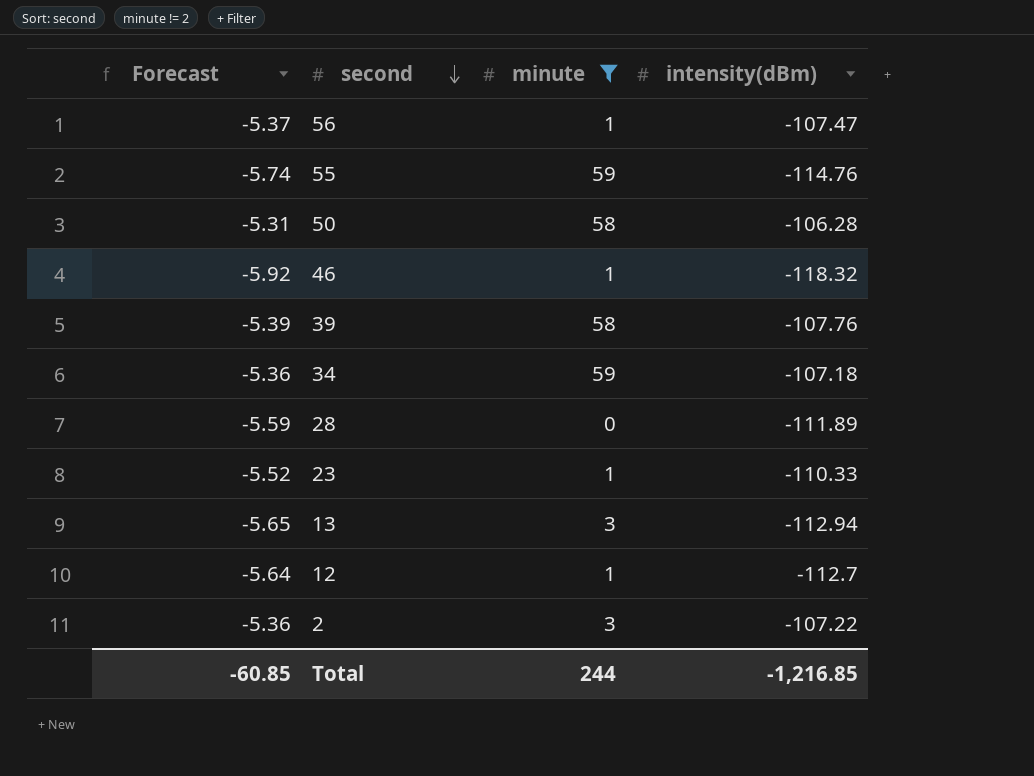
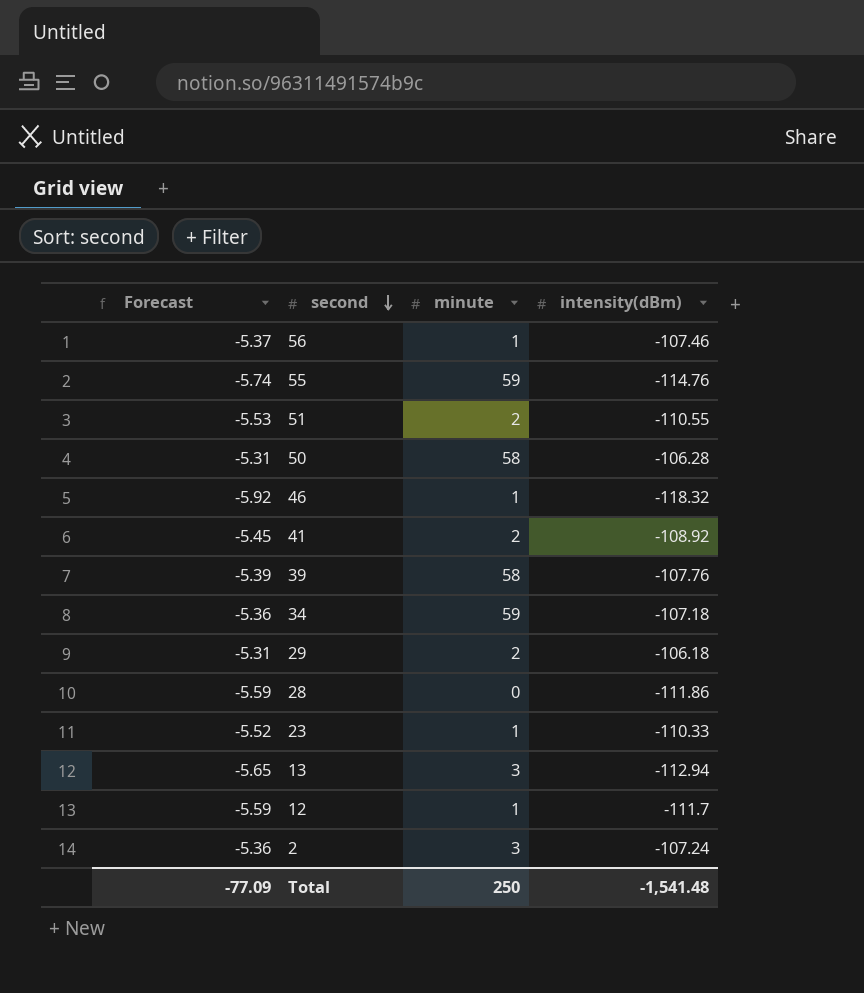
filter: minute != 2 -> none
56 | intensity(dBm): -107.47 -> -107.46
28 | intensity(dBm): -111.89 -> -111.86
12 | Forecast: -5.64 -> -5.59
12 | intensity(dBm): -112.7 -> -111.7
2 | intensity(dBm): -107.22 -> -107.24
Total | Forecast: -60.85 -> -77.09
Total | minute: 244 -> 250
Total | intensity(dBm): -1,216.85 -> -1,541.48

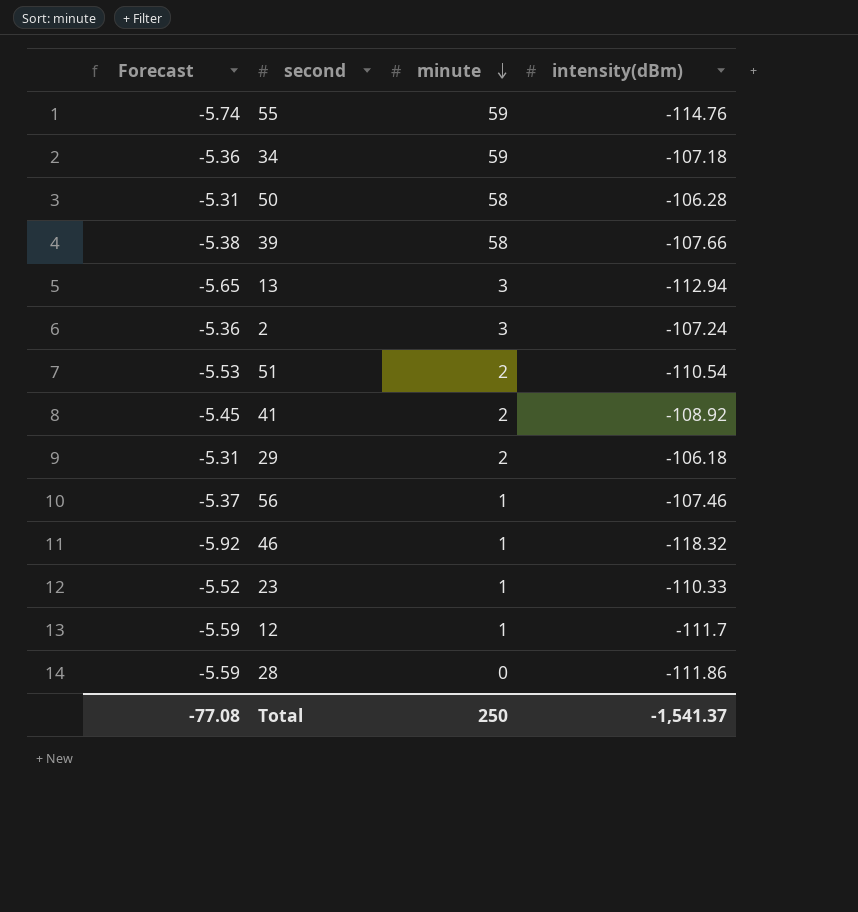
row order: second descending -> minute descending
39 | Forecast: -5.39 -> -5.38
39 | intensity(dBm): -107.76 -> -107.66
51 | intensity(dBm): -110.55 -> -110.54
Total | Forecast: -77.09 -> -77.08
Total | intensity(dBm): -1,541.48 -> -1,541.37

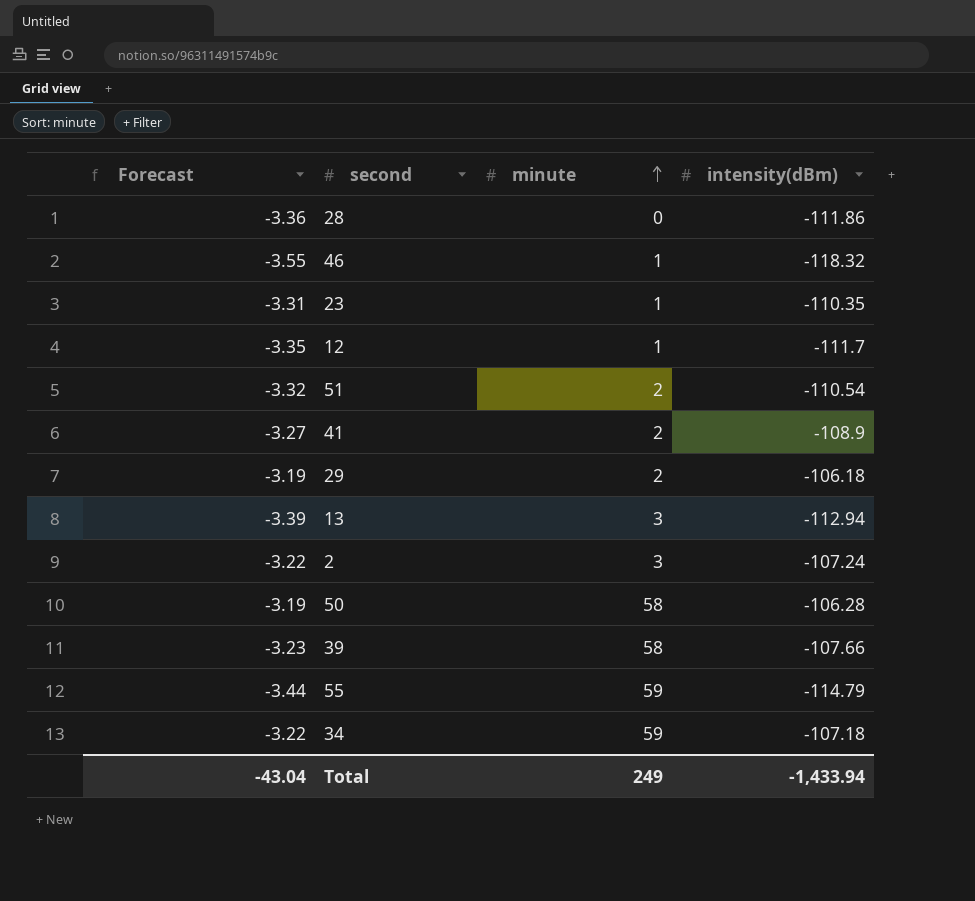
row order: minute descending -> minute ascending
column Forecast | formula: [intensity(dBm)] * 0.05 -> [intensity(dBm)] * 0.03
row 56: -5.37 | 1 | -107.46 -> none
23 | intensity(dBm): -110.33 -> -110.35
41 | intensity(dBm): -108.92 -> -108.9
55 | intensity(dBm): -114.76 -> -114.79
Total | Forecast: -77.08 -> -43.04
Total | minute: 250 -> 249
Total | intensity(dBm): -1,541.37 -> -1,433.94

